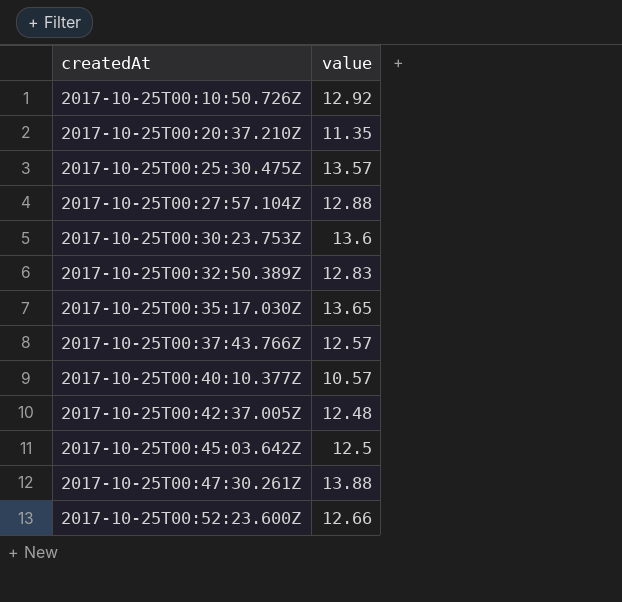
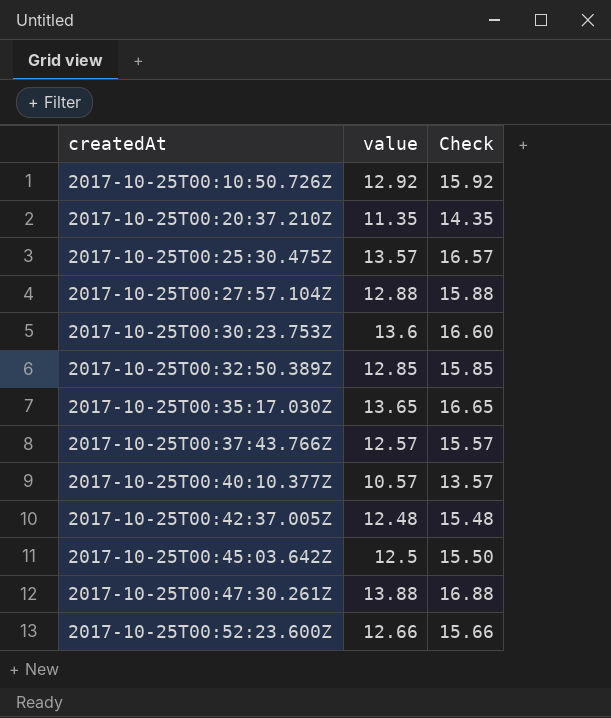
column Check | formula: none -> [value] + 3
2017-10-25T00:32:50.389Z | value: 12.83 -> 12.85

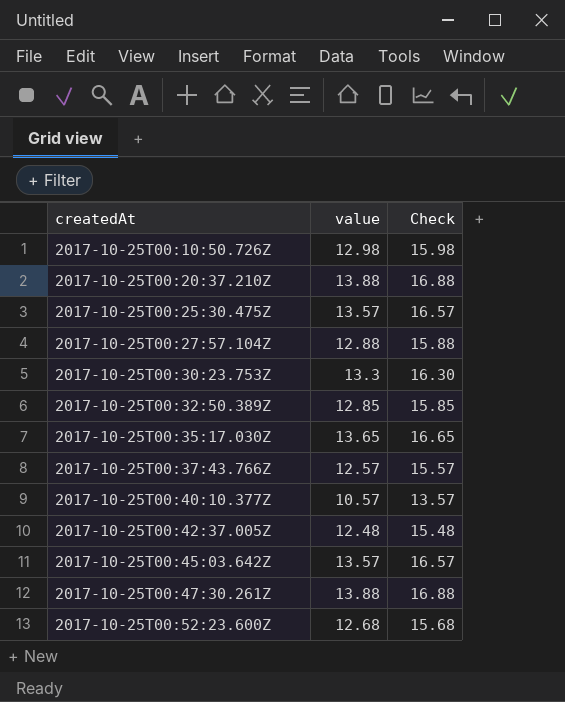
2017-10-25T00:10:50.726Z | value: 12.92 -> 12.98
2017-10-25T00:10:50.726Z | Check: 15.92 -> 15.98
2017-10-25T00:20:37.210Z | value: 11.35 -> 13.88
2017-10-25T00:20:37.210Z | Check: 14.35 -> 16.88
2017-10-25T00:30:23.753Z | value: 13.6 -> 13.3
2017-10-25T00:30:23.753Z | Check: 16.60 -> 16.30
2017-10-25T00:45:03.642Z | value: 12.5 -> 13.57
2017-10-25T00:45:03.642Z | Check: 15.50 -> 16.57
2017-10-25T00:52:23.600Z | value: 12.66 -> 12.68
2017-10-25T00:52:23.600Z | Check: 15.66 -> 15.68

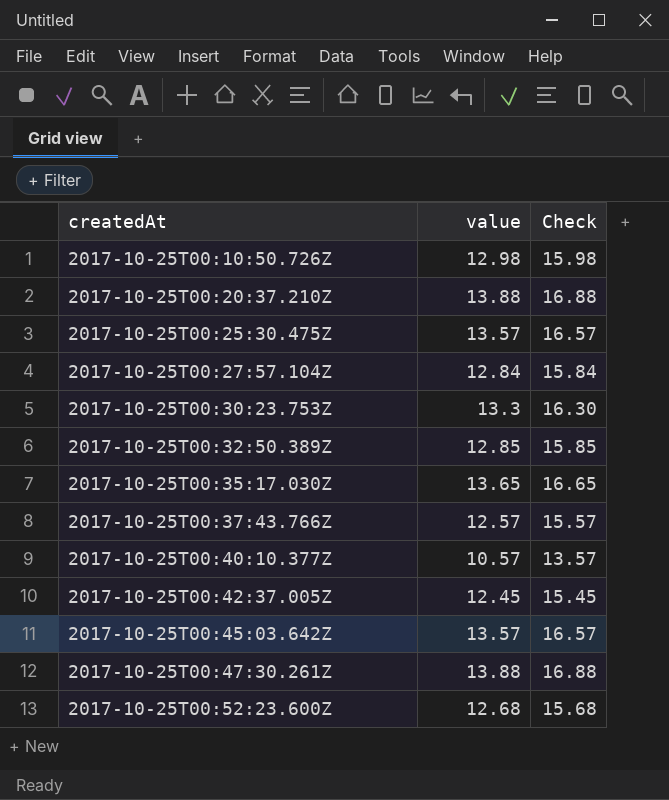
2017-10-25T00:27:57.104Z | value: 12.88 -> 12.84
2017-10-25T00:27:57.104Z | Check: 15.88 -> 15.84
2017-10-25T00:42:37.005Z | value: 12.48 -> 12.45
2017-10-25T00:42:37.005Z | Check: 15.48 -> 15.45

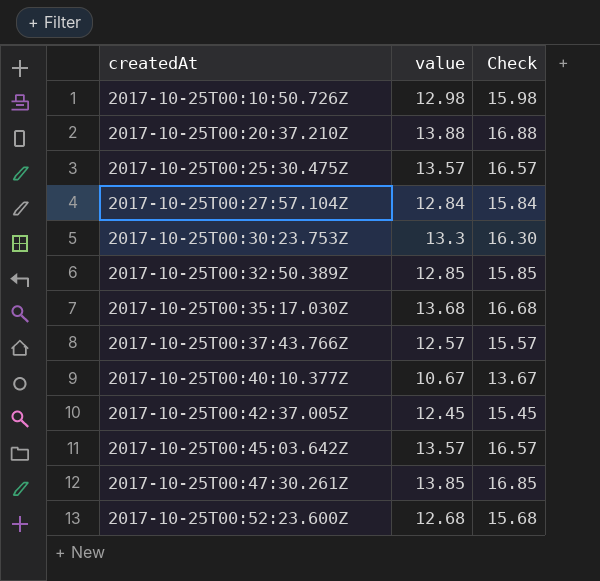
2017-10-25T00:35:17.030Z | value: 13.65 -> 13.68
2017-10-25T00:35:17.030Z | Check: 16.65 -> 16.68
2017-10-25T00:40:10.377Z | value: 10.57 -> 10.67
2017-10-25T00:40:10.377Z | Check: 13.57 -> 13.67
2017-10-25T00:47:30.261Z | value: 13.88 -> 13.85
2017-10-25T00:47:30.261Z | Check: 16.88 -> 16.85

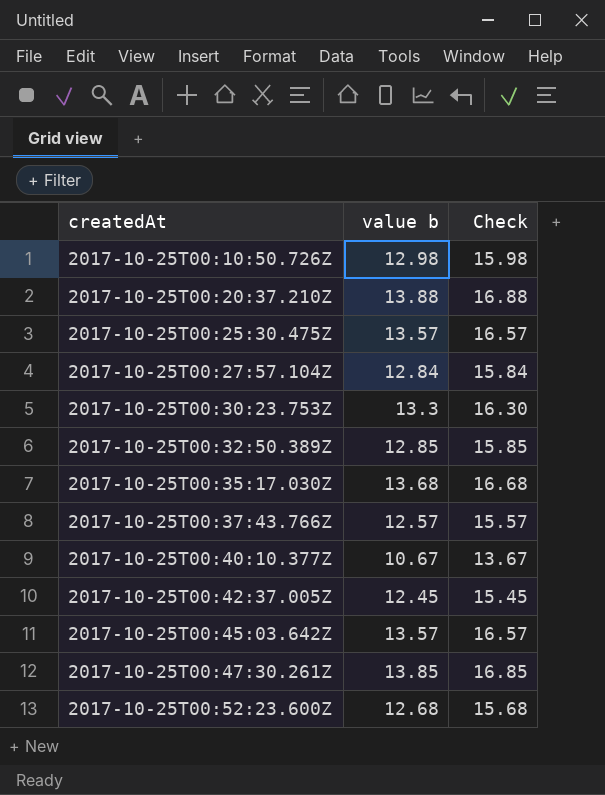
column name: value -> value b

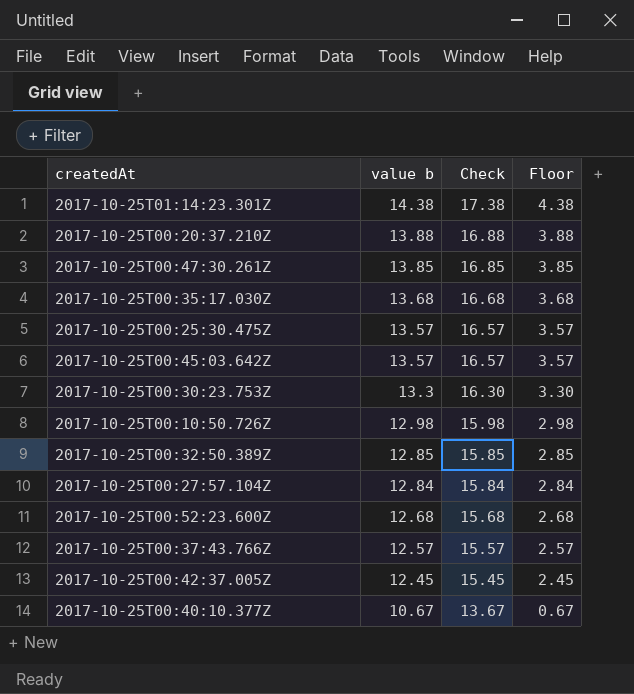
row order: createdAt ascending -> value b descending
column Floor | formula: none -> [value b] - 10
row 2017-10-25T01:14:23.301Z: none -> 14.38 | 17.38 | 4.38

